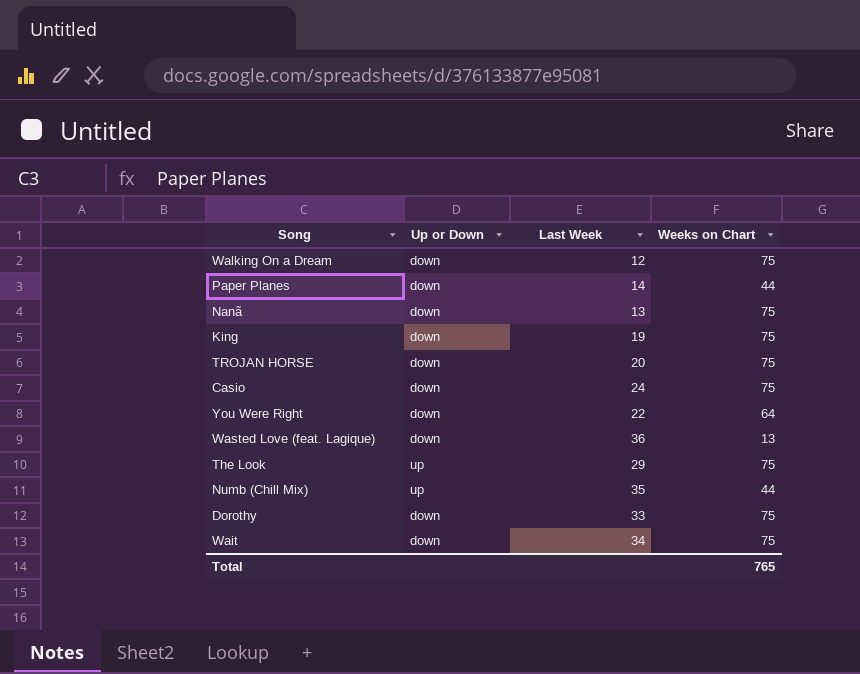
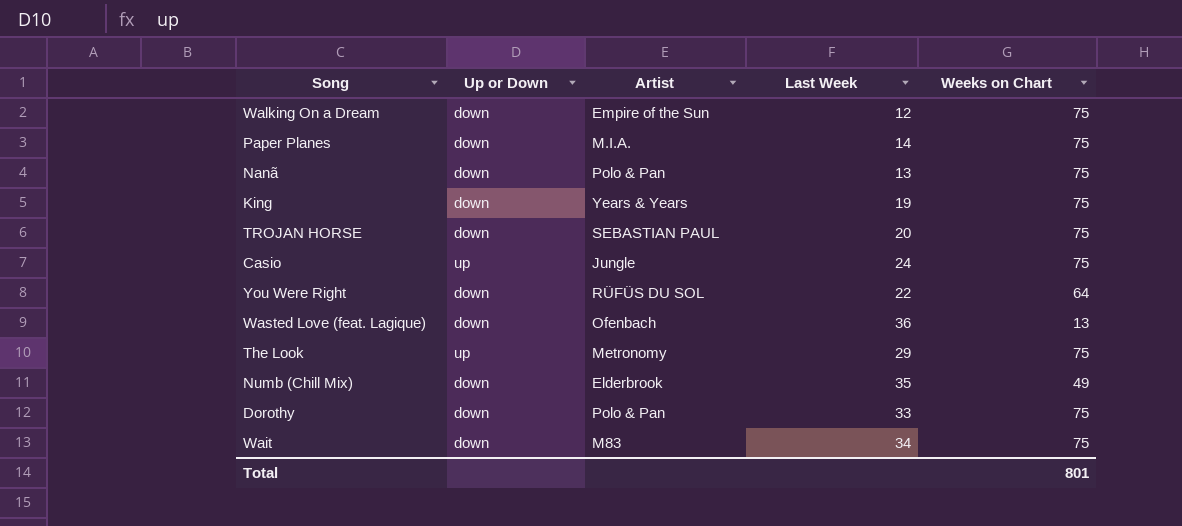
column Artist | position: none -> 3
Paper Planes | Weeks on Chart: 44 -> 75
Casio | Up or Down: down -> up
Numb (Chill Mix) | Up or Down: up -> down
Numb (Chill Mix) | Weeks on Chart: 44 -> 49
Total | Weeks on Chart: 765 -> 801

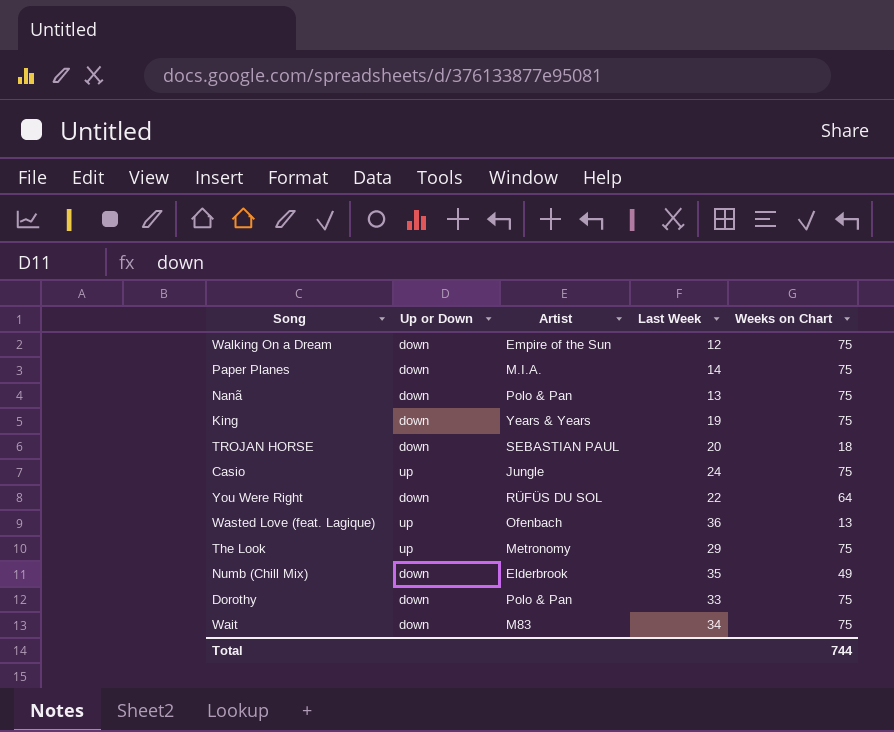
TROJAN HORSE | Weeks on Chart: 75 -> 18
Wasted Love (feat. Lagique) | Up or Down: down -> up
Total | Weeks on Chart: 801 -> 744

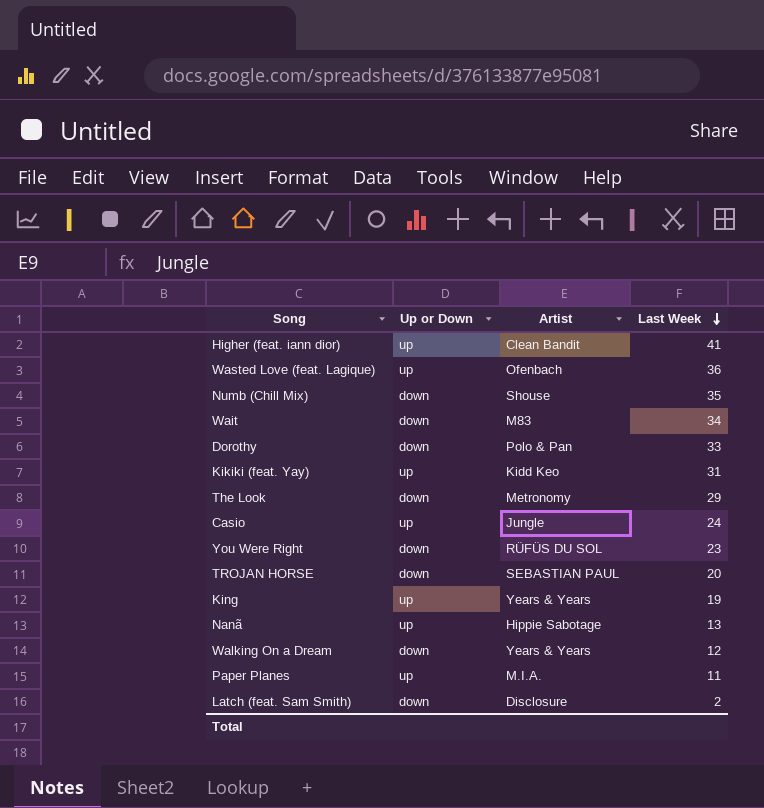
row order: none -> Last Week descending
column Weeks on Chart | position: 5 -> none
row Higher (feat. iann dior): none -> up | Clean Bandit | 41
Numb (Chill Mix) | Artist: Elderbrook -> Shouse
row Kikiki (feat. Yay): none -> up | Kidd Keo | 31
The Look | Up or Down: up -> down
You Were Right | Last Week: 22 -> 23
King | Up or Down: down -> up
Nanã | Up or Down: down -> up
Nanã | Artist: Polo & Pan -> Hippie Sabotage
Walking On a Dream | Artist: Empire of the Sun -> Years & Years
Paper Planes | Up or Down: down -> up
Paper Planes | Last Week: 14 -> 11
row Latch (feat. Sam Smith): none -> down | Disclosure | 2

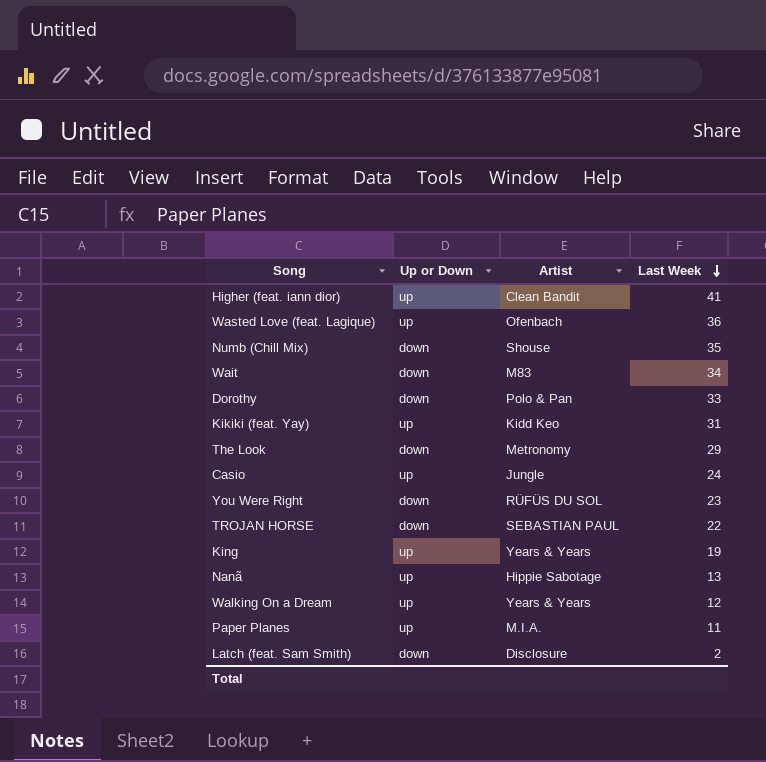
TROJAN HORSE | Last Week: 20 -> 22
Walking On a Dream | Up or Down: down -> up

